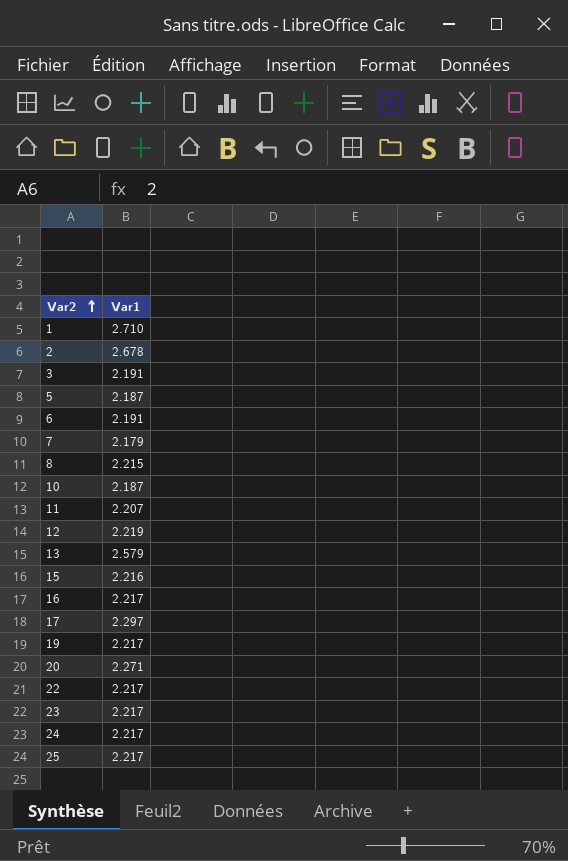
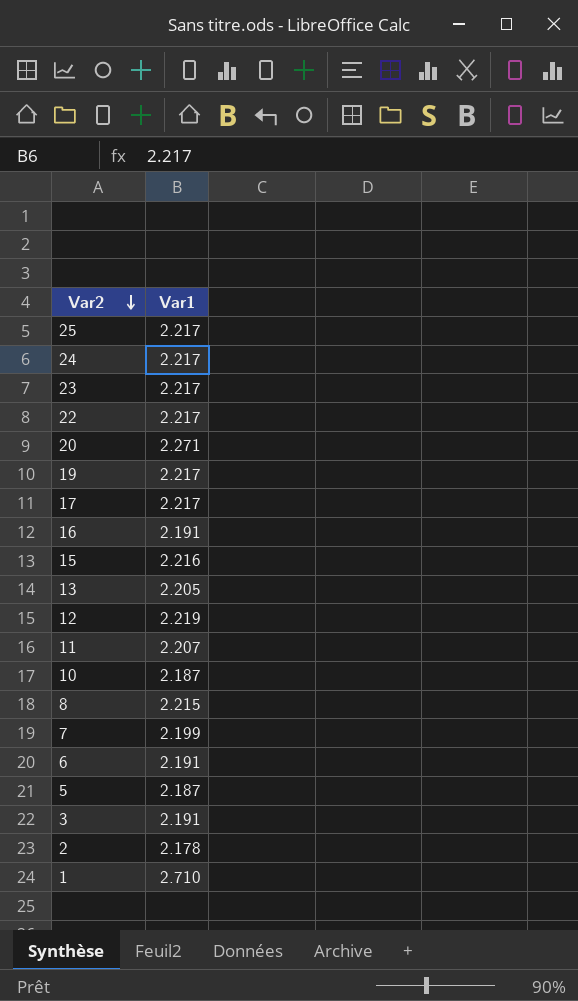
row order: Var2 ascending -> Var2 descending
17 | Var1: 2.297 -> 2.217
16 | Var1: 2.217 -> 2.191
13 | Var1: 2.579 -> 2.205
7 | Var1: 2.179 -> 2.199
2 | Var1: 2.678 -> 2.178

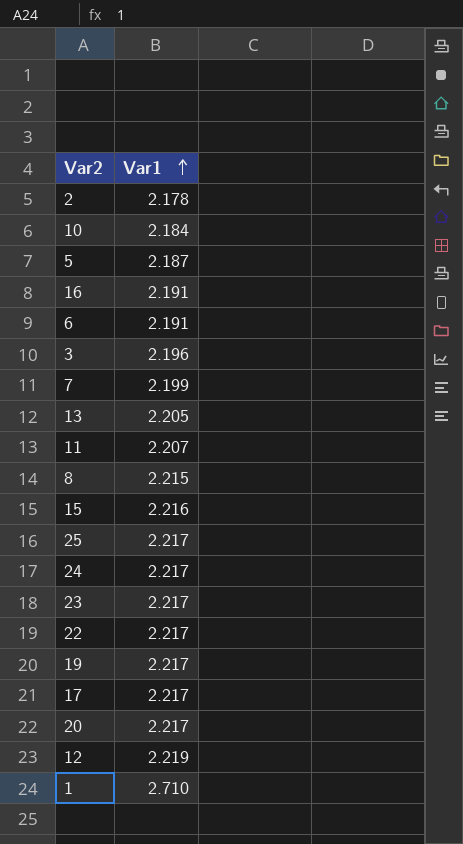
row order: Var2 descending -> Var1 ascending
10 | Var1: 2.187 -> 2.184
3 | Var1: 2.191 -> 2.196
20 | Var1: 2.271 -> 2.217

